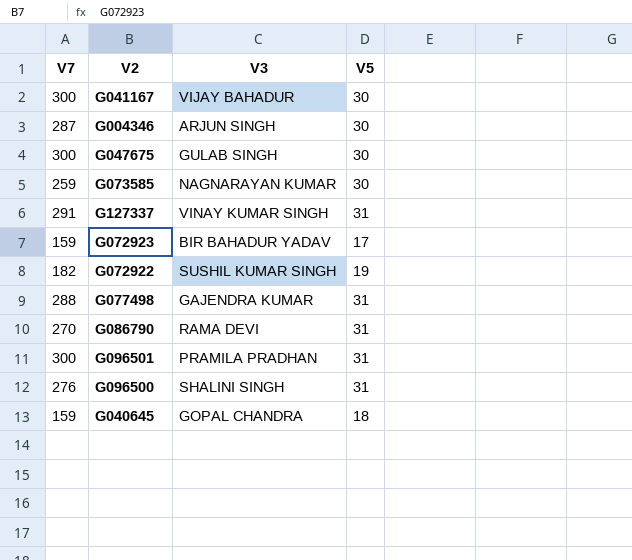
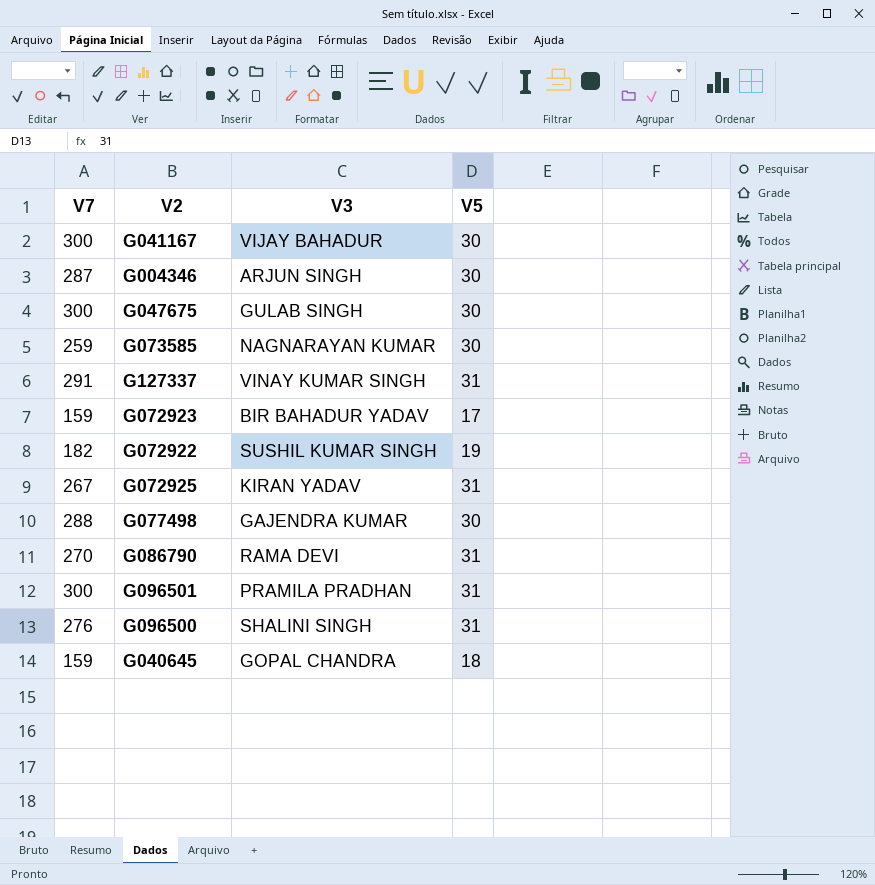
row G072925: none -> 267 | KIRAN YADAV | 31
G077498 | V5: 31 -> 30

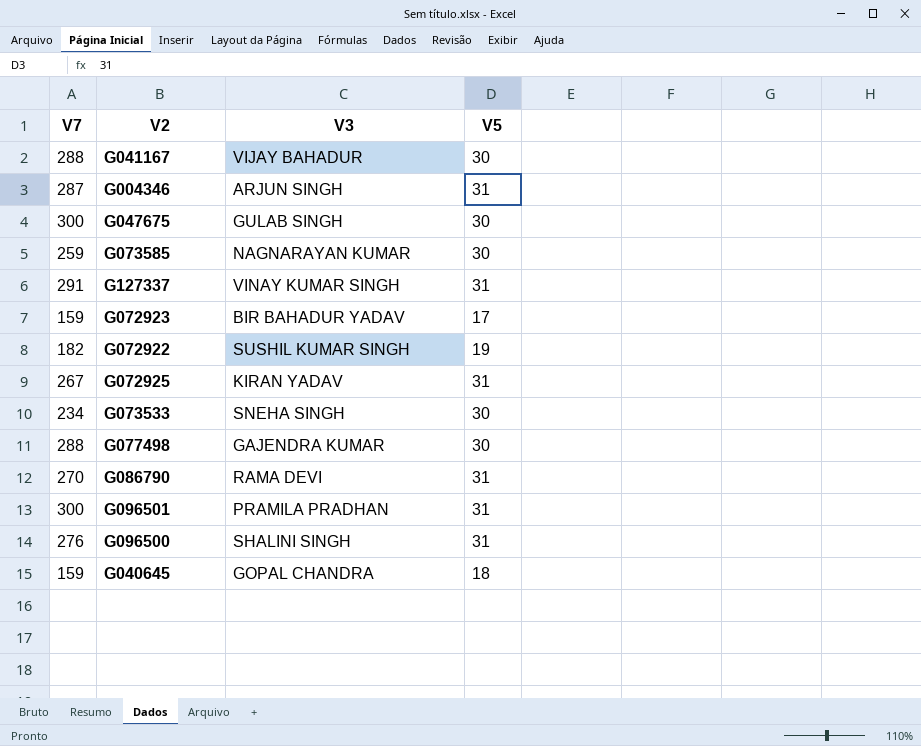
G041167 | V7: 300 -> 288
G004346 | V5: 30 -> 31
row G073533: none -> 234 | SNEHA SINGH | 30

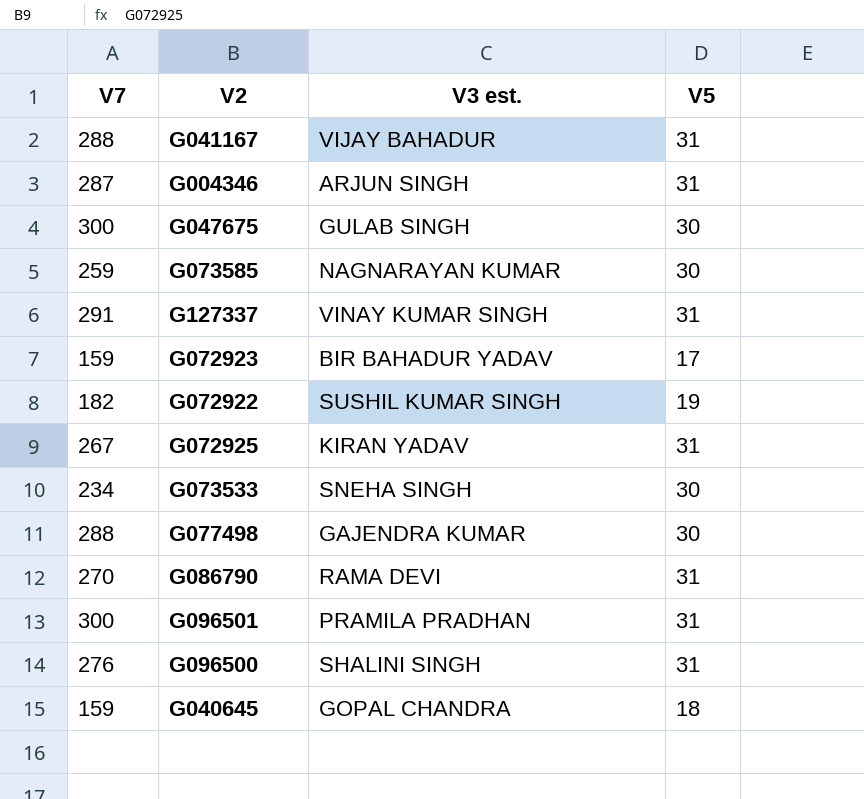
column name: V3 -> V3 est.
G041167 | V5: 30 -> 31

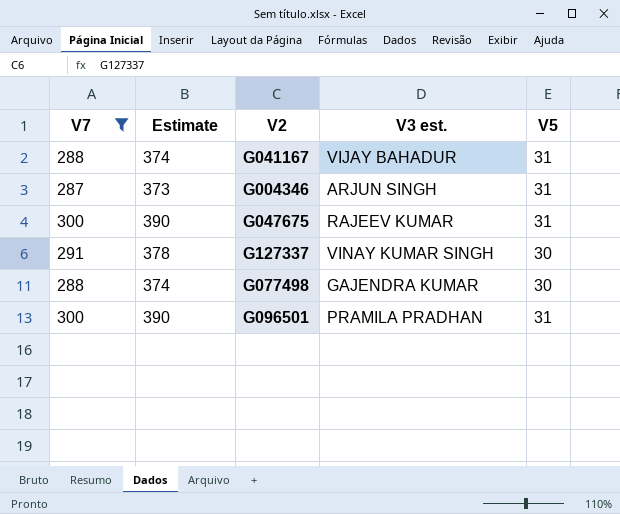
filter: none -> V7 >= 287
column Estimate | formula: none -> [V7] * 1.3
G047675 | V3 est.: GULAB SINGH -> RAJEEV KUMAR
G047675 | V5: 30 -> 31
G127337 | V5: 31 -> 30

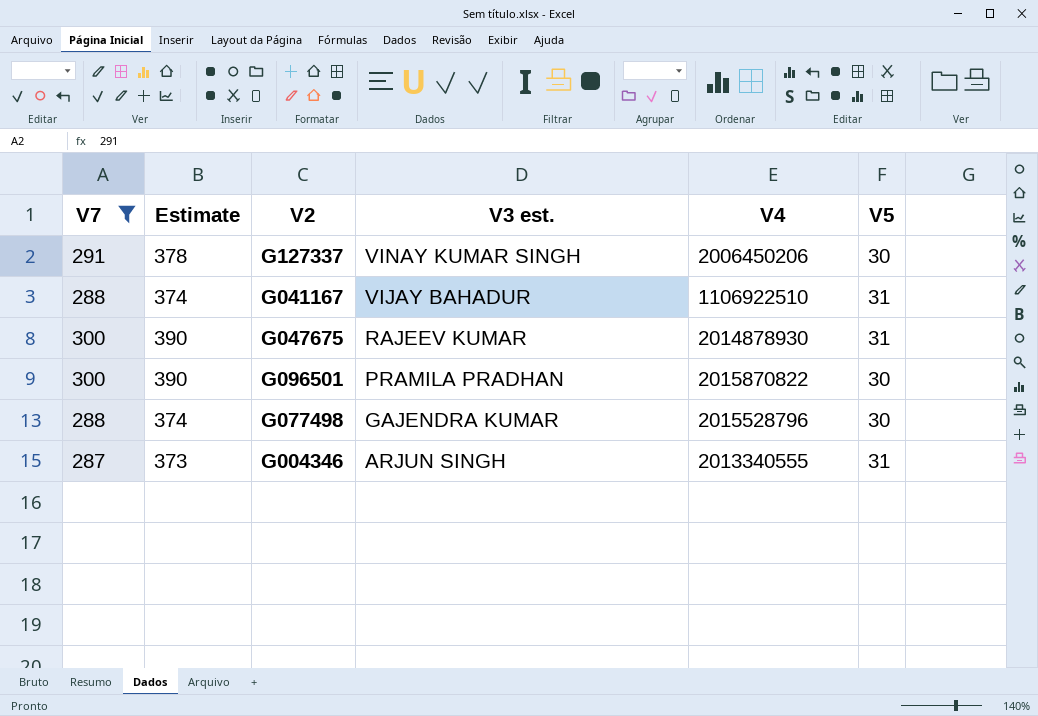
row order: none -> V3 est. descending
column V4 | position: none -> 5
G096501 | V5: 31 -> 30

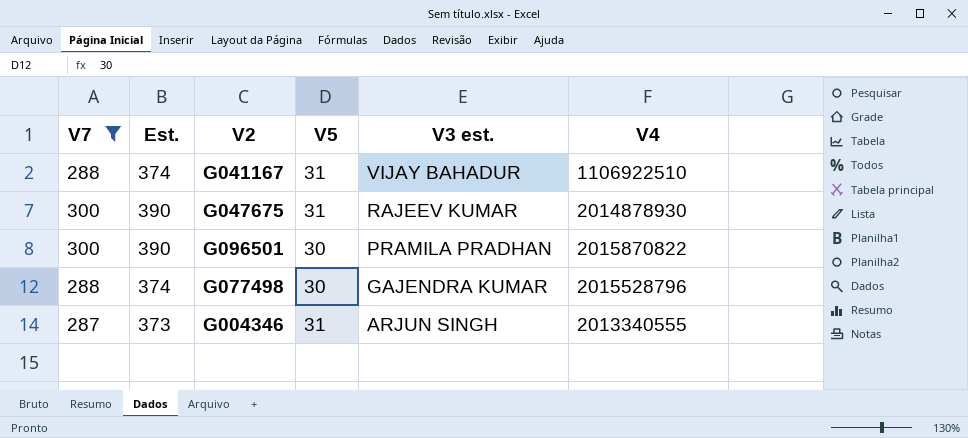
column name: Estimate -> Est.
column V5 | position: 6 -> 4
row G127337: 291 | 378 | VINAY KUMAR SINGH | 2006450206 | 30 -> none

